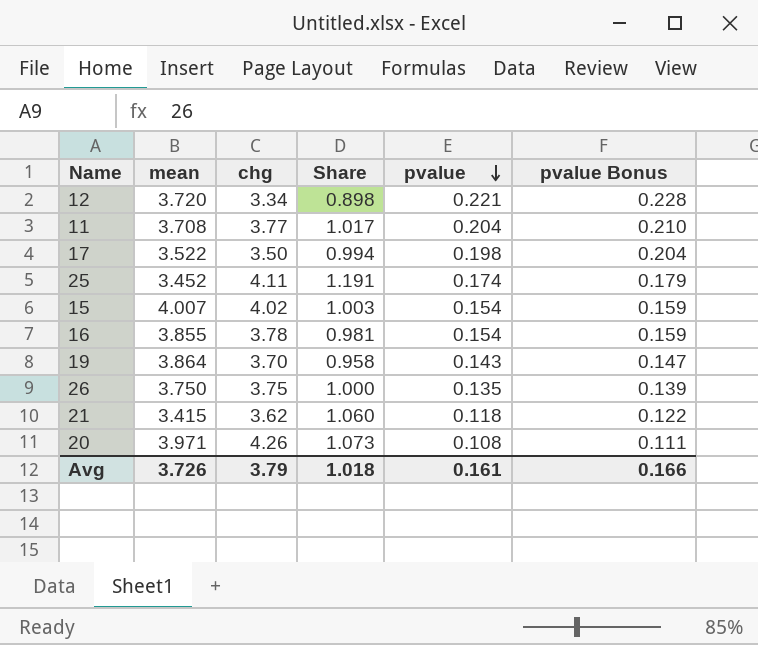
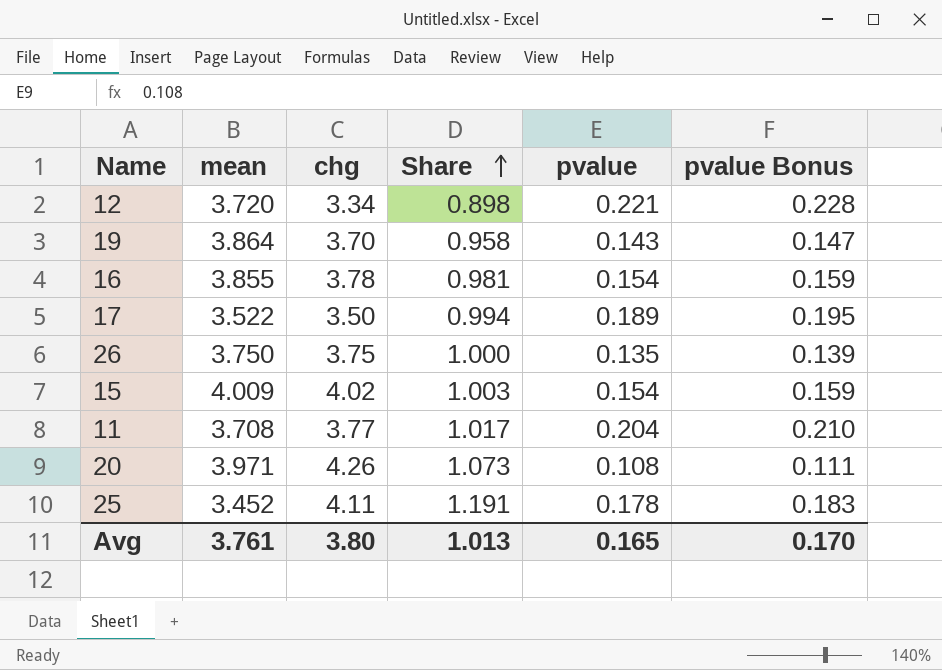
row order: pvalue descending -> Share ascending
row 21: 3.415 | 3.62 | 1.060 | 0.118 | 0.122 -> none
17 | pvalue: 0.198 -> 0.189
17 | pvalue Bonus: 0.204 -> 0.195
15 | mean: 4.007 -> 4.009
25 | pvalue: 0.174 -> 0.178
25 | pvalue Bonus: 0.179 -> 0.183
Avg | mean: 3.726 -> 3.761
Avg | chg: 3.79 -> 3.80
Avg | Share: 1.018 -> 1.013
Avg | pvalue: 0.161 -> 0.165
Avg | pvalue Bonus: 0.166 -> 0.170

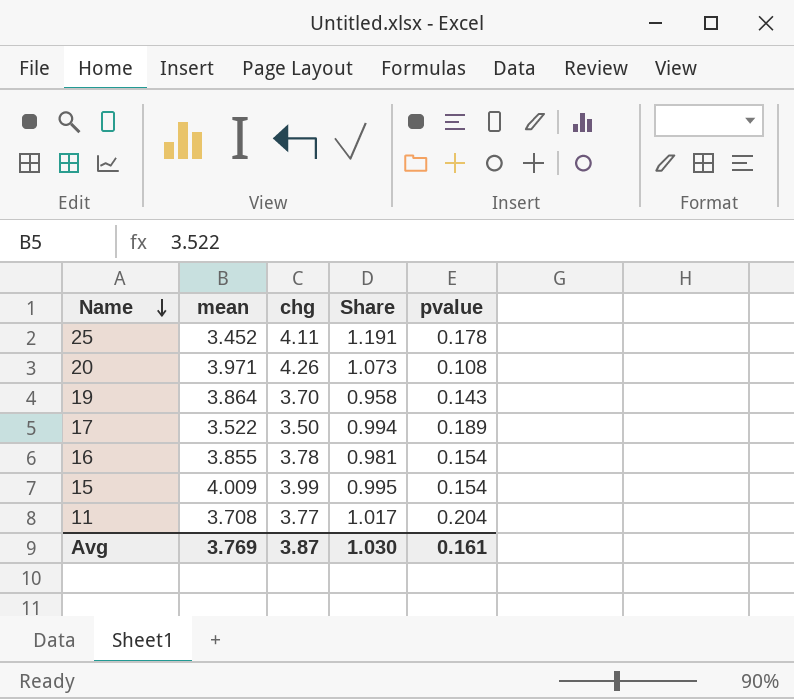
row order: Share ascending -> Name descending
column pvalue Bonus | formula: [pvalue] * 1.03 -> none
row 12: 3.720 | 3.34 | 0.898 | 0.221 | 0.228 -> none
row 26: 3.750 | 3.75 | 1.000 | 0.135 | 0.139 -> none
15 | chg: 4.02 -> 3.99
15 | Share: 1.003 -> 0.995
Avg | mean: 3.761 -> 3.769
Avg | chg: 3.80 -> 3.87
Avg | Share: 1.013 -> 1.030
Avg | pvalue: 0.165 -> 0.161

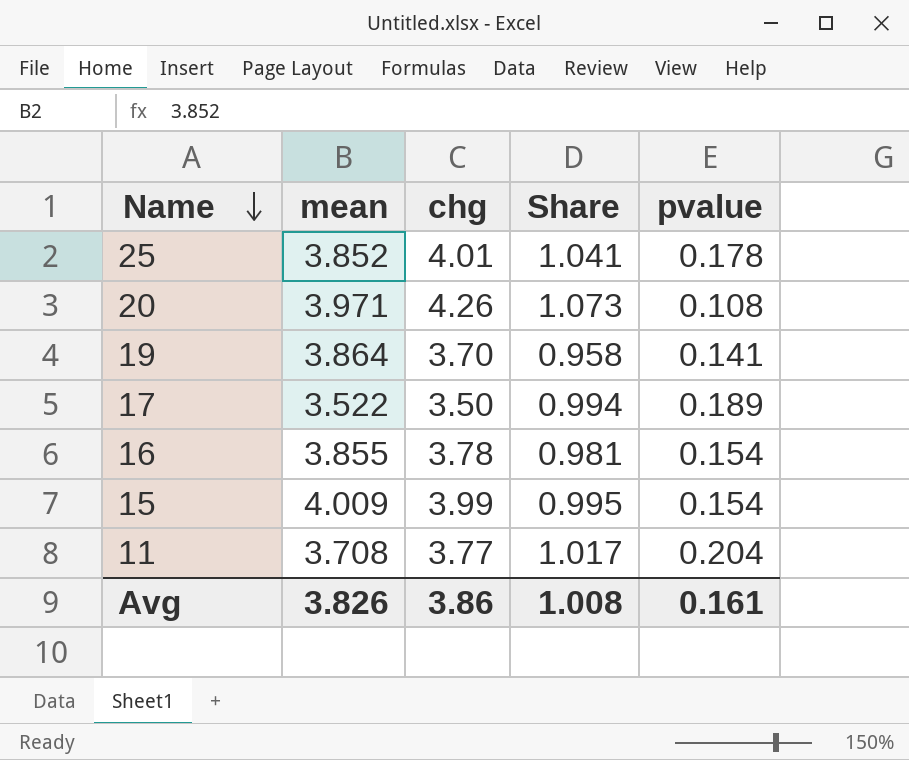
25 | mean: 3.452 -> 3.852
25 | chg: 4.11 -> 4.01
25 | Share: 1.191 -> 1.041
19 | pvalue: 0.143 -> 0.141
Avg | mean: 3.769 -> 3.826
Avg | chg: 3.87 -> 3.86
Avg | Share: 1.030 -> 1.008

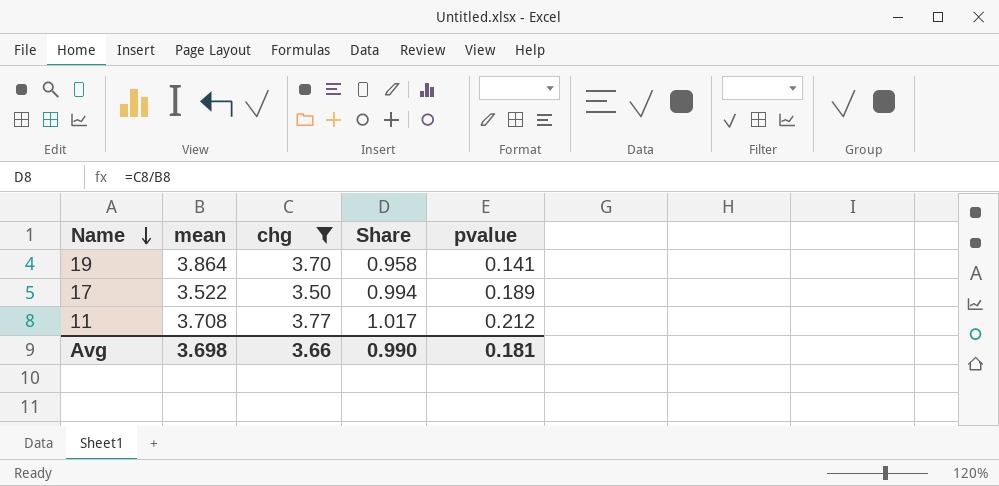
filter: none -> chg <= 3.77
11 | pvalue: 0.204 -> 0.212
Avg | mean: 3.826 -> 3.698
Avg | chg: 3.86 -> 3.66
Avg | Share: 1.008 -> 0.990
Avg | pvalue: 0.161 -> 0.181

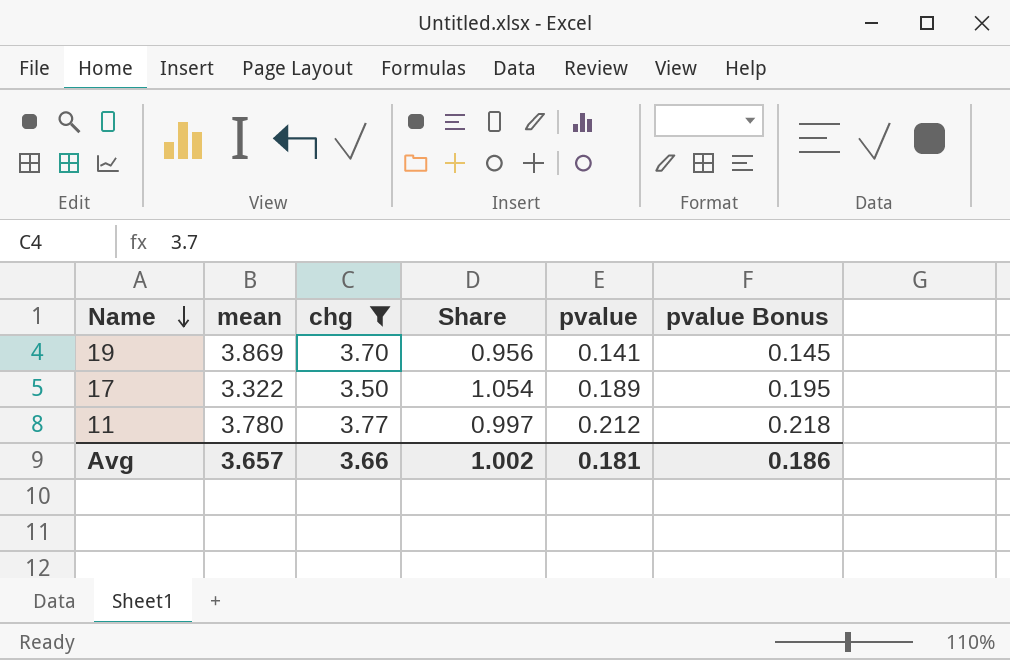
column pvalue Bonus | formula: none -> [pvalue] * 1.03
19 | mean: 3.864 -> 3.869
19 | Share: 0.958 -> 0.956
17 | mean: 3.522 -> 3.322
17 | Share: 0.994 -> 1.054
11 | mean: 3.708 -> 3.780
11 | Share: 1.017 -> 0.997
Avg | mean: 3.698 -> 3.657
Avg | Share: 0.990 -> 1.002

